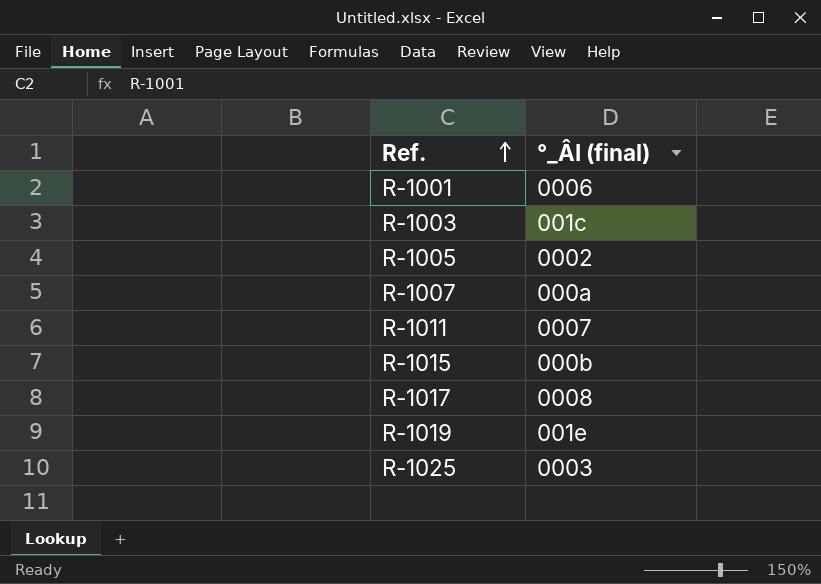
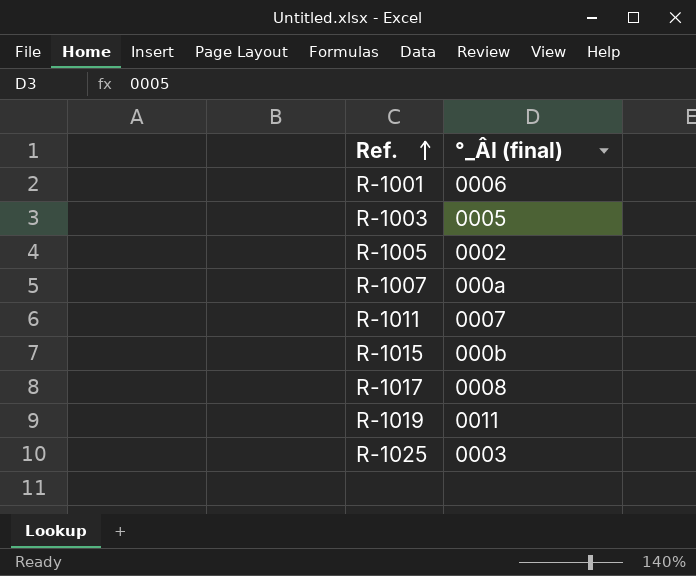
R-1003 | °_ÂI (final): 001c -> 0005
R-1019 | °_ÂI (final): 001e -> 0011

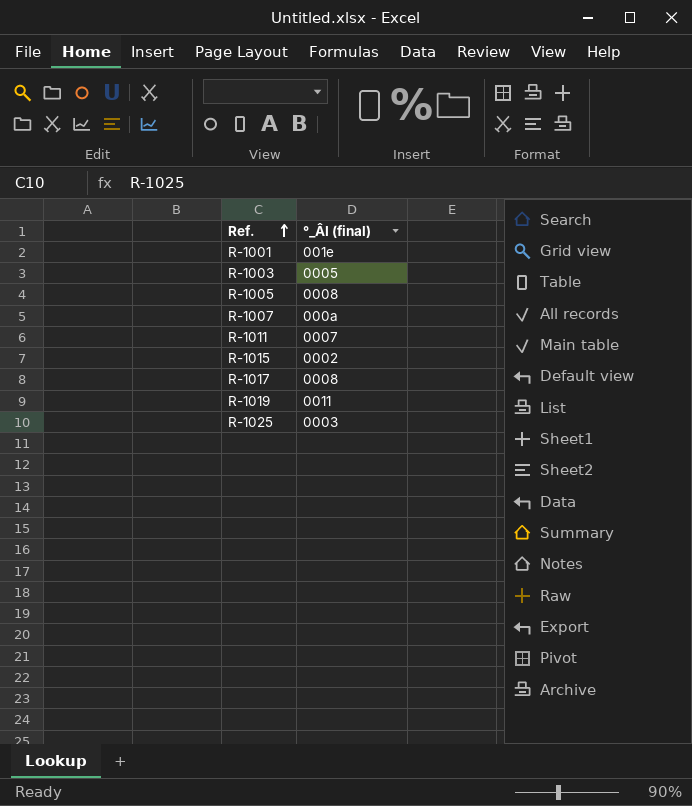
R-1001 | °_ÂI (final): 0006 -> 001e
R-1005 | °_ÂI (final): 0002 -> 0008
R-1015 | °_ÂI (final): 000b -> 0002

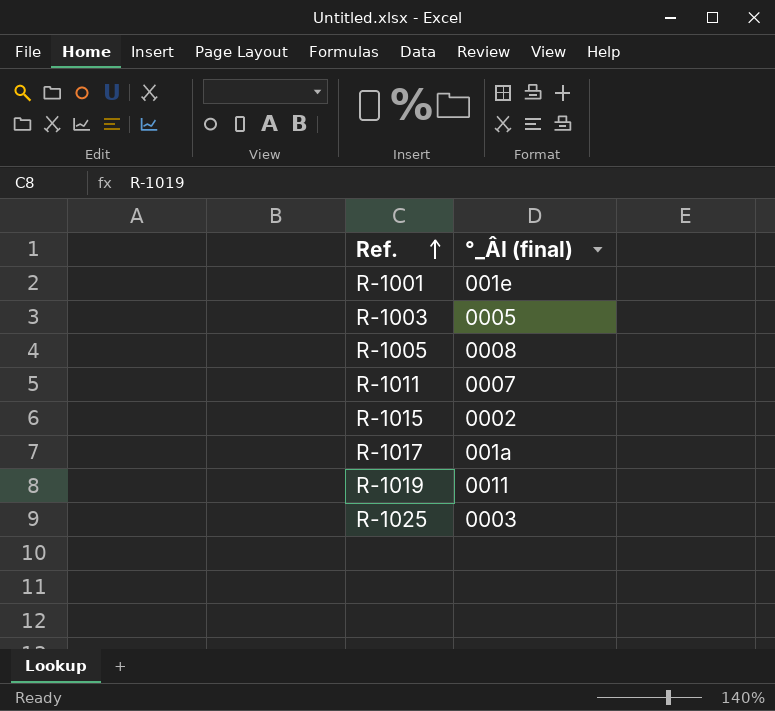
row R-1007: 000a -> none
R-1017 | °_ÂI (final): 0008 -> 001a

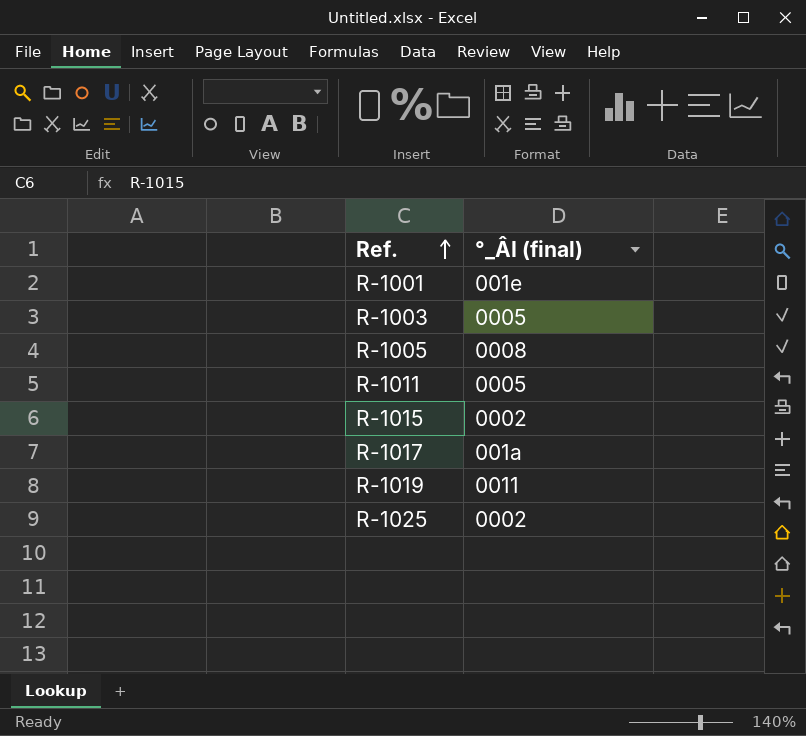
R-1011 | °_ÂI (final): 0007 -> 0005
R-1025 | °_ÂI (final): 0003 -> 0002

